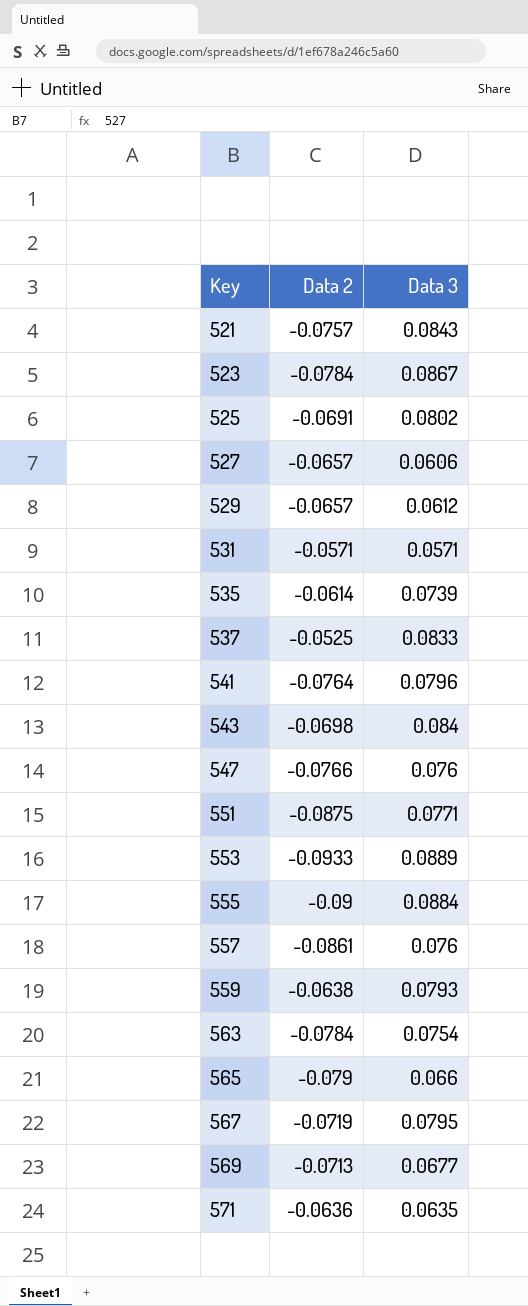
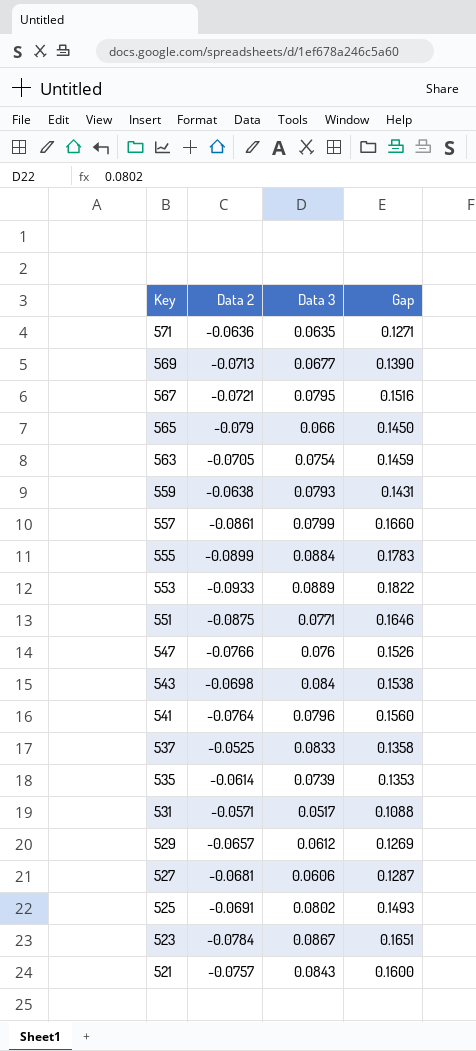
row order: Key ascending -> Key descending
column Gap | formula: none -> [Data 3] - [Data 2]
567 | Data 2: -0.0719 -> -0.0721
563 | Data 2: -0.0784 -> -0.0705
557 | Data 3: 0.076 -> 0.0799
555 | Data 2: -0.09 -> -0.0899
531 | Data 3: 0.0571 -> 0.0517
527 | Data 2: -0.0657 -> -0.0681

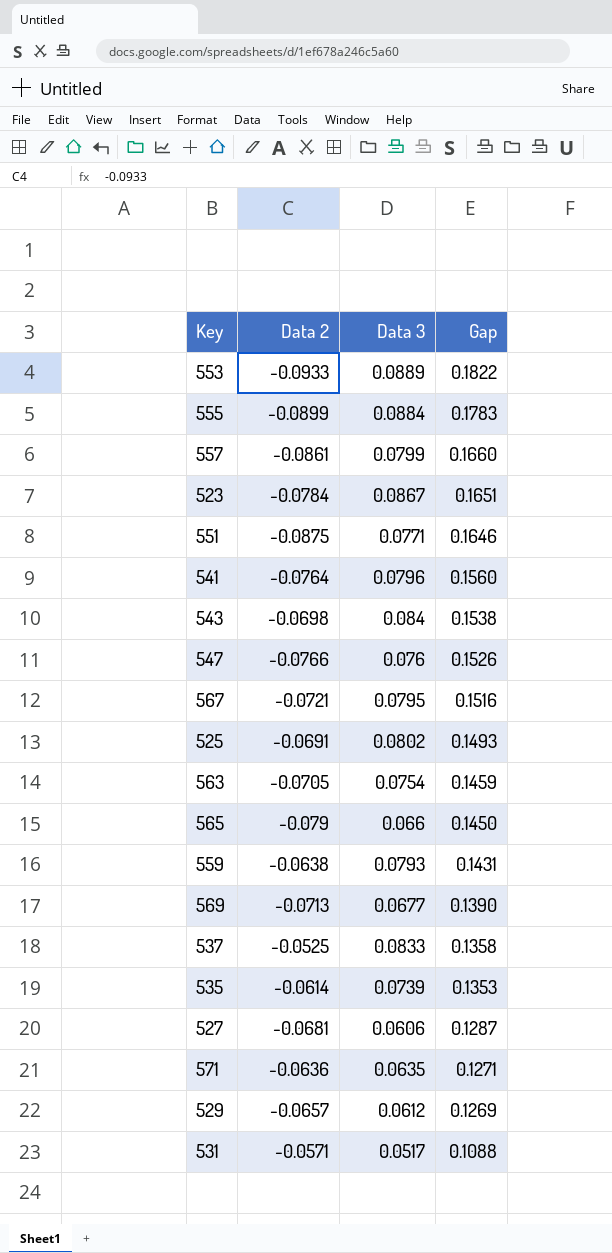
row order: Key descending -> Gap descending
row 521: -0.0757 | 0.0843 | 0.1600 -> none

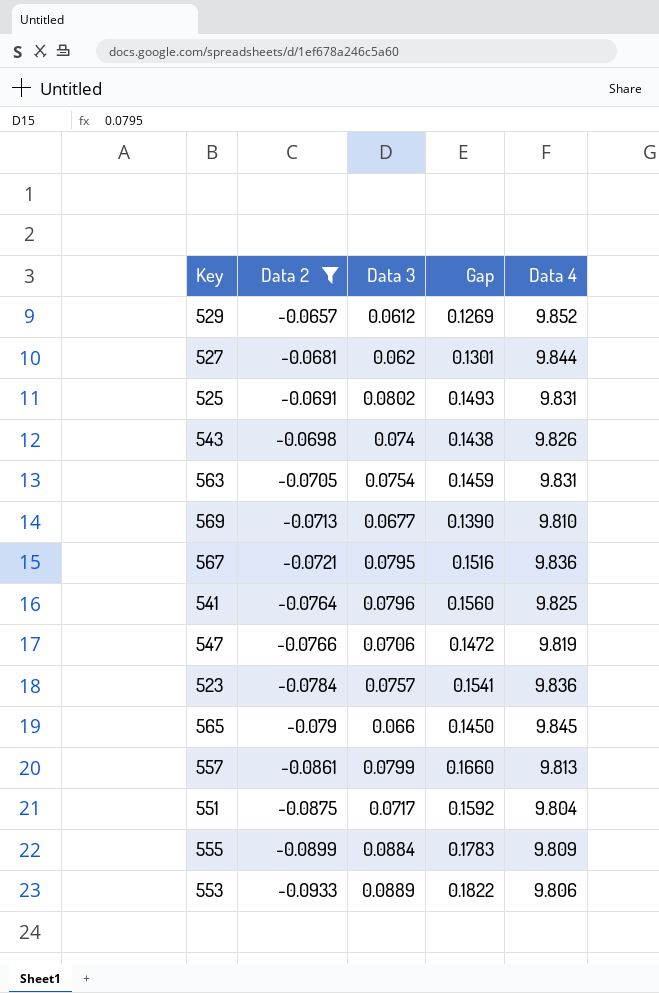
filter: none -> Data 2 <= -0.0657
row order: Gap descending -> Data 2 descending
column Data 4 | position: none -> 5
527 | Data 3: 0.0606 -> 0.062
527 | Gap: 0.1287 -> 0.1301
543 | Data 3: 0.084 -> 0.074
543 | Gap: 0.1538 -> 0.1438
547 | Data 3: 0.076 -> 0.0706
547 | Gap: 0.1526 -> 0.1472
523 | Data 3: 0.0867 -> 0.0757
523 | Gap: 0.1651 -> 0.1541
551 | Data 3: 0.0771 -> 0.0717
551 | Gap: 0.1646 -> 0.1592

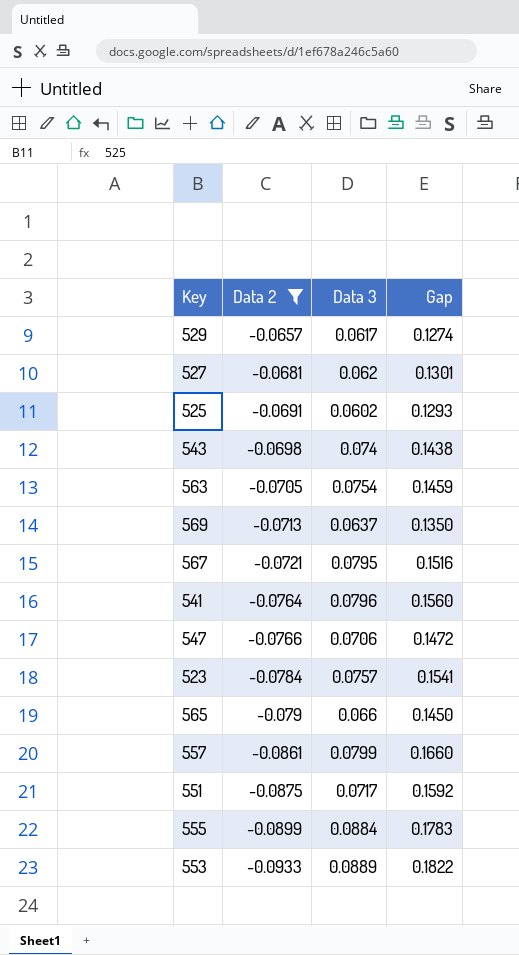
column Data 4 | position: 5 -> none
529 | Data 3: 0.0612 -> 0.0617
529 | Gap: 0.1269 -> 0.1274
525 | Data 3: 0.0802 -> 0.0602
525 | Gap: 0.1493 -> 0.1293
569 | Data 3: 0.0677 -> 0.0637
569 | Gap: 0.1390 -> 0.1350

